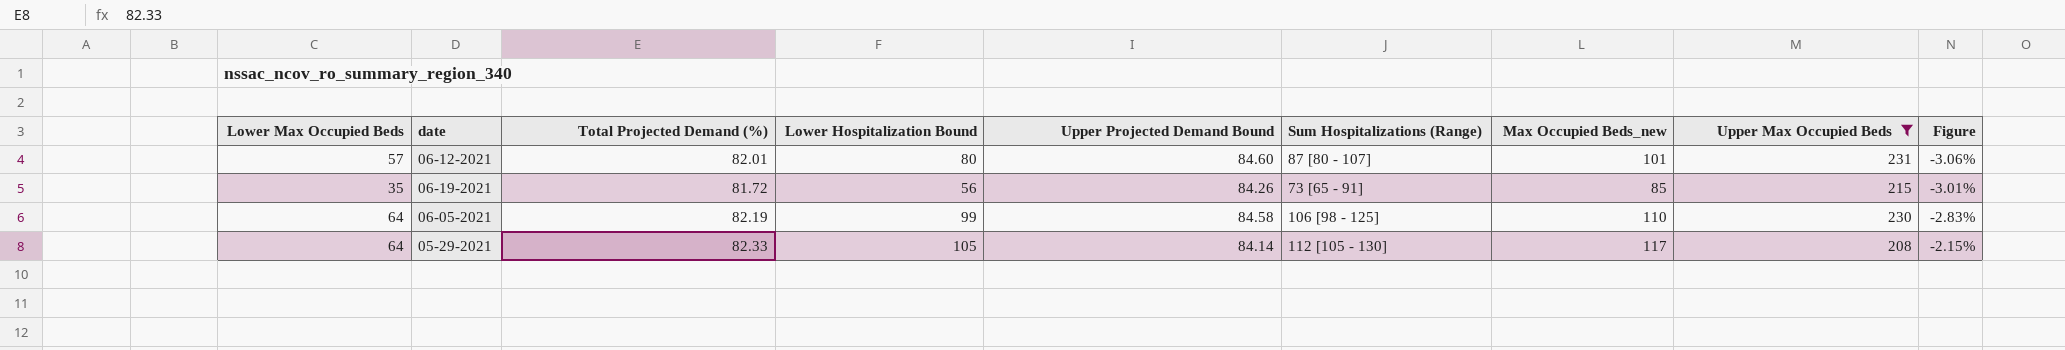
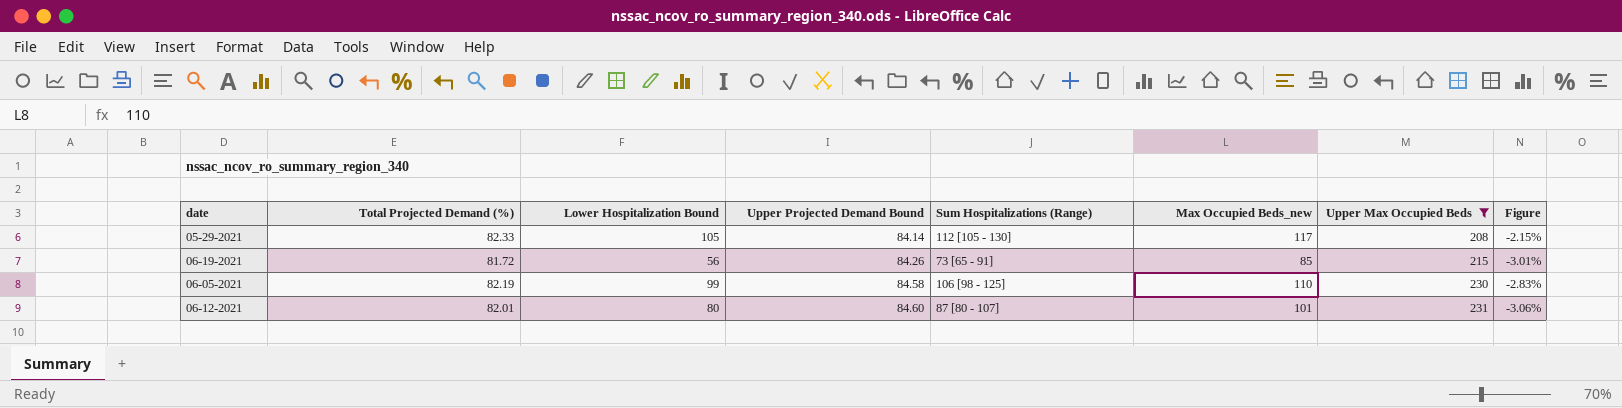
row order: Figure ascending -> Upper Projected Demand Bound ascending
column Lower Max Occupied Beds | position: 1 -> none

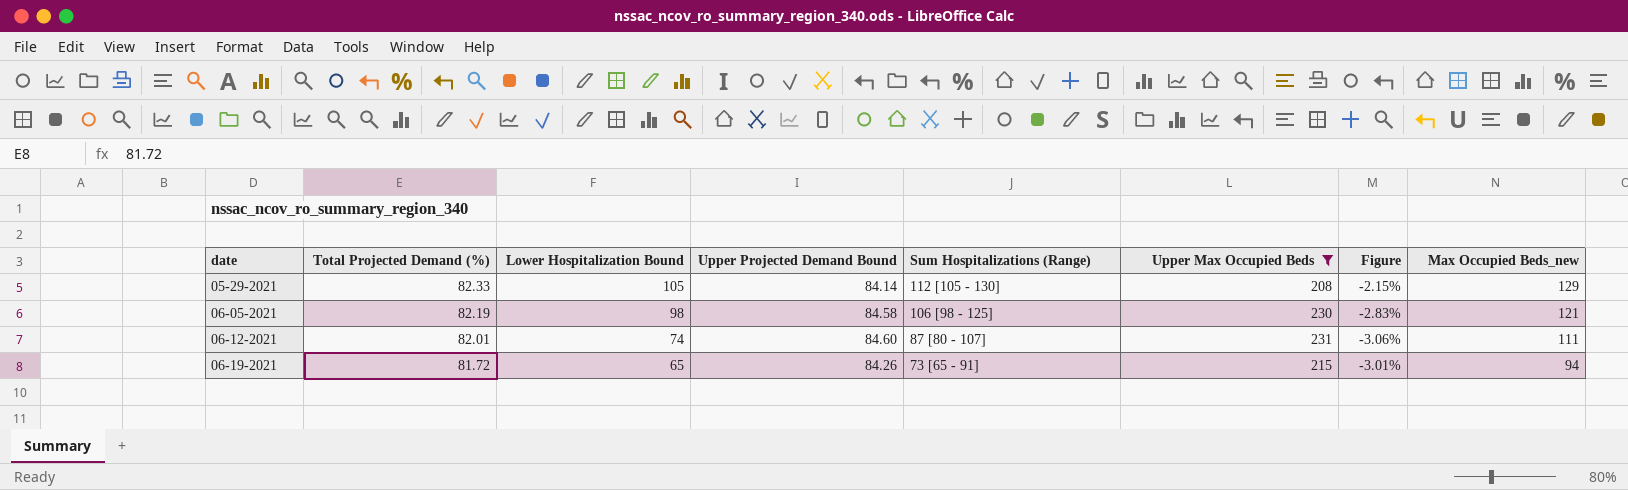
row order: Upper Projected Demand Bound ascending -> date ascending
column Max Occupied Beds_new | position: 6 -> 8
05-29-2021 | Max Occupied Beds_new: 117 -> 129
06-05-2021 | Lower Hospitalization Bound: 99 -> 98
06-05-2021 | Max Occupied Beds_new: 110 -> 121
06-12-2021 | Lower Hospitalization Bound: 80 -> 74
06-12-2021 | Max Occupied Beds_new: 101 -> 111
06-19-2021 | Lower Hospitalization Bound: 56 -> 65
06-19-2021 | Max Occupied Beds_new: 85 -> 94

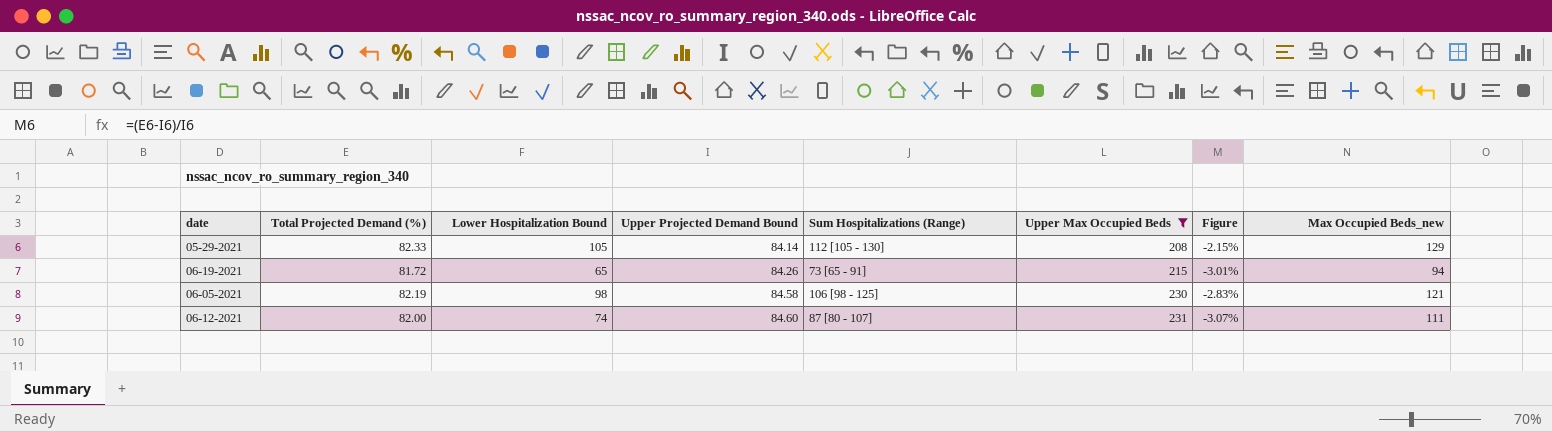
row order: date ascending -> Upper Projected Demand Bound ascending
06-12-2021 | Total Projected Demand (%): 82.01 -> 82.00
06-12-2021 | Figure: -3.06% -> -3.07%

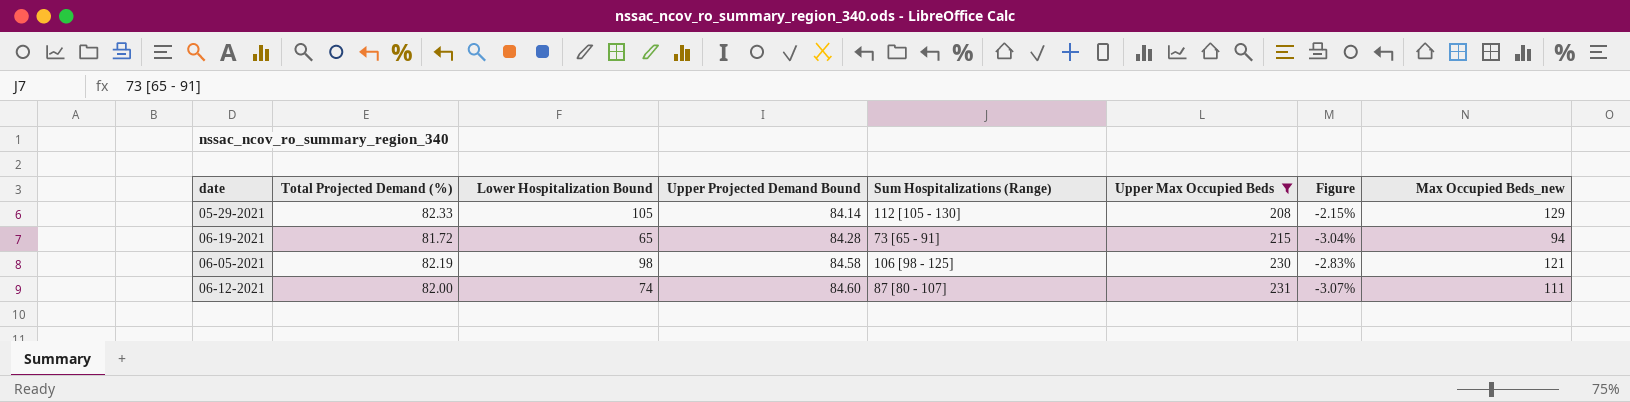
06-19-2021 | Upper Projected Demand Bound: 84.26 -> 84.28
06-19-2021 | Figure: -3.01% -> -3.04%

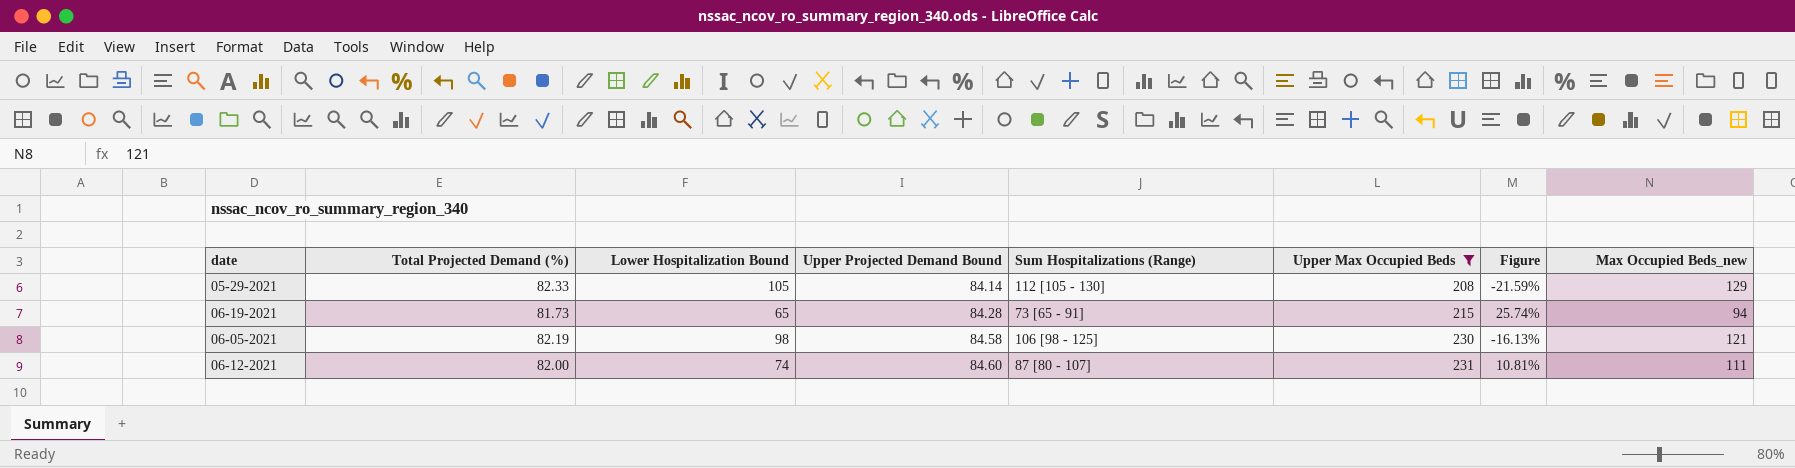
column Figure | formula: ([Total Projected Demand (%)] - [Upper Projected Demand Bound]) / [Upper Projected Demand Bound] -> ([Total Projected Demand (%)] - [Lower Hospitalization Bound]) / [Lower Hospitalization Bound]
06-19-2021 | Total Projected Demand (%): 81.72 -> 81.73

